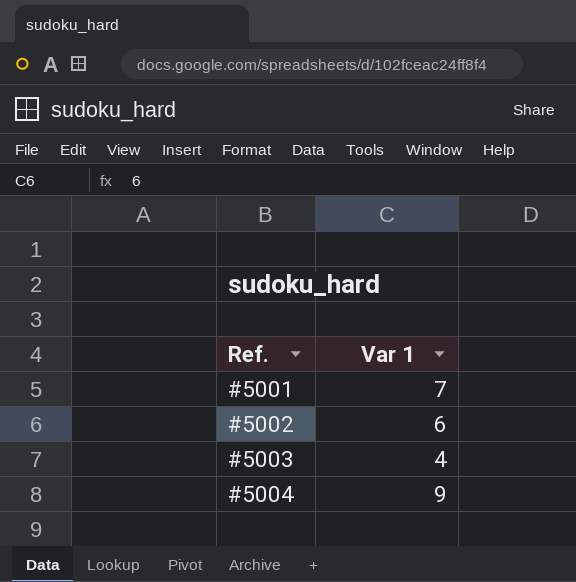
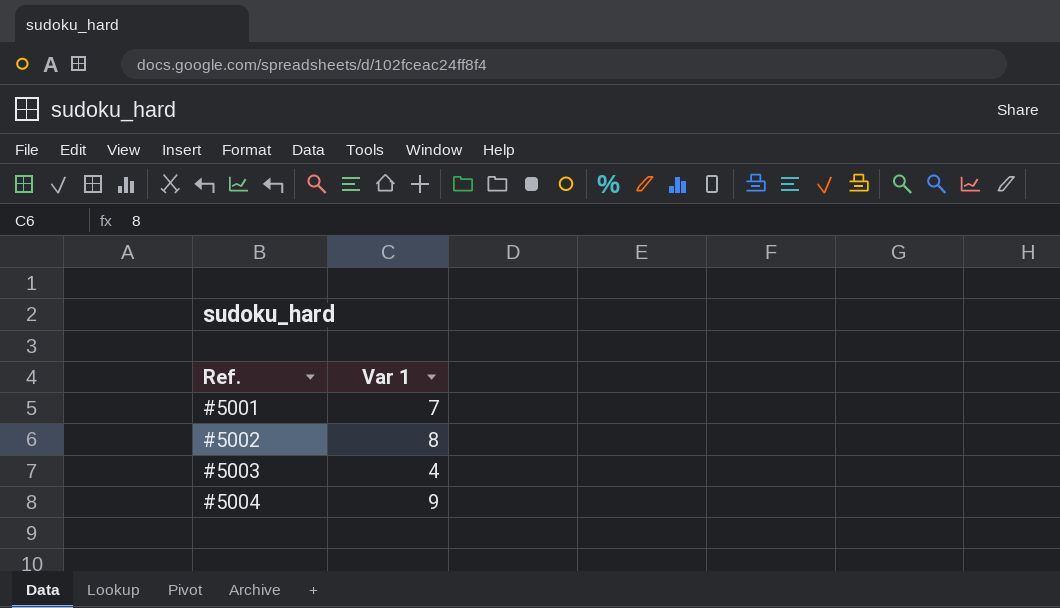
#5002 | Var 1: 6 -> 8

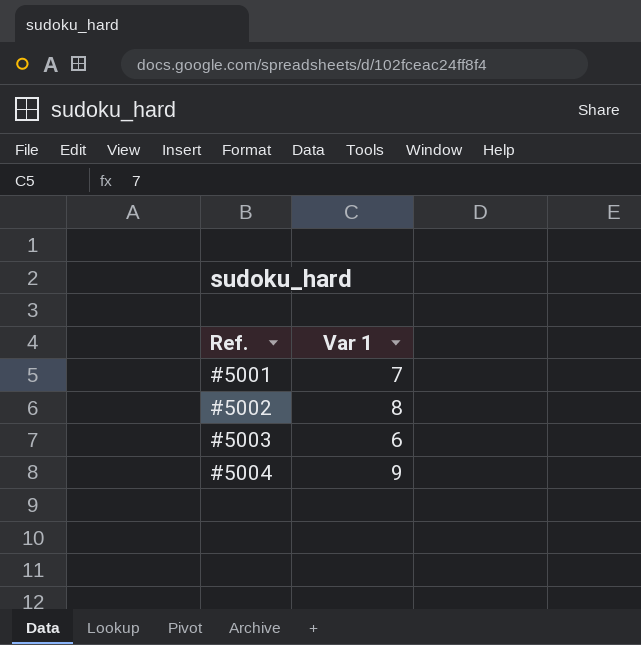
#5003 | Var 1: 4 -> 6

